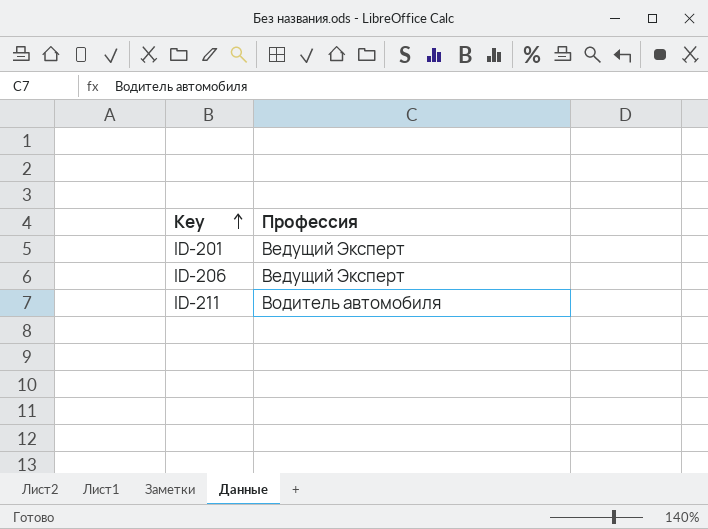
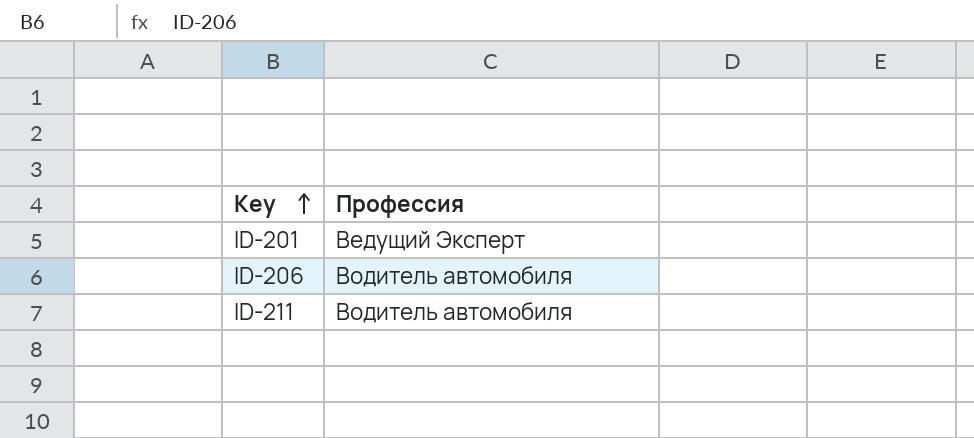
ID-206 | Профессия: Ведущий Эксперт -> Водитель автомобиля

